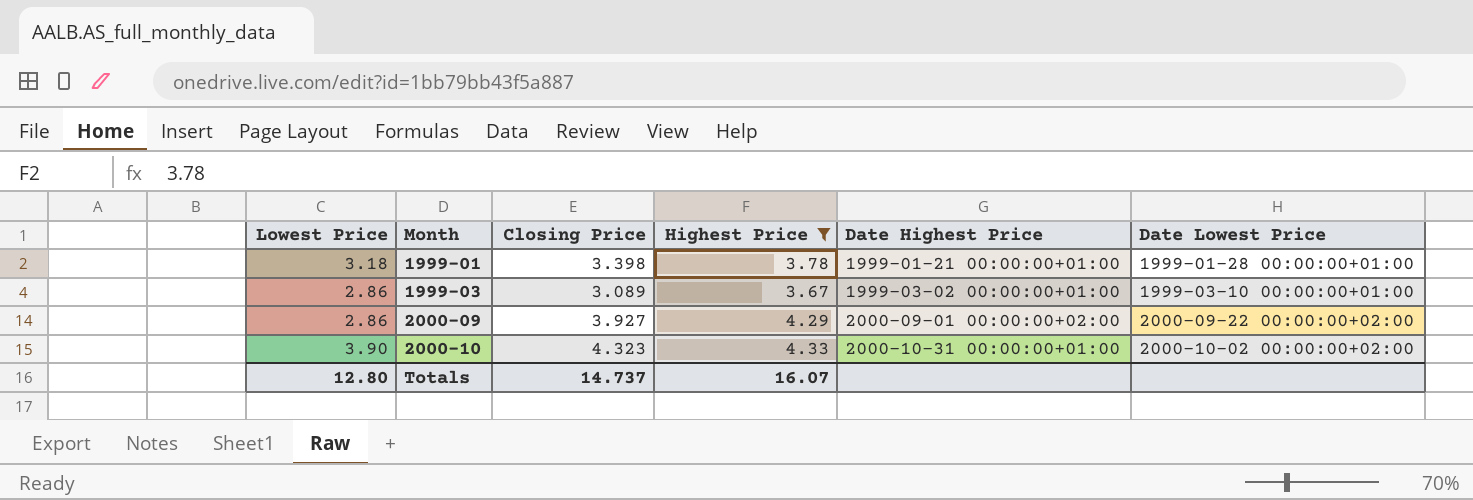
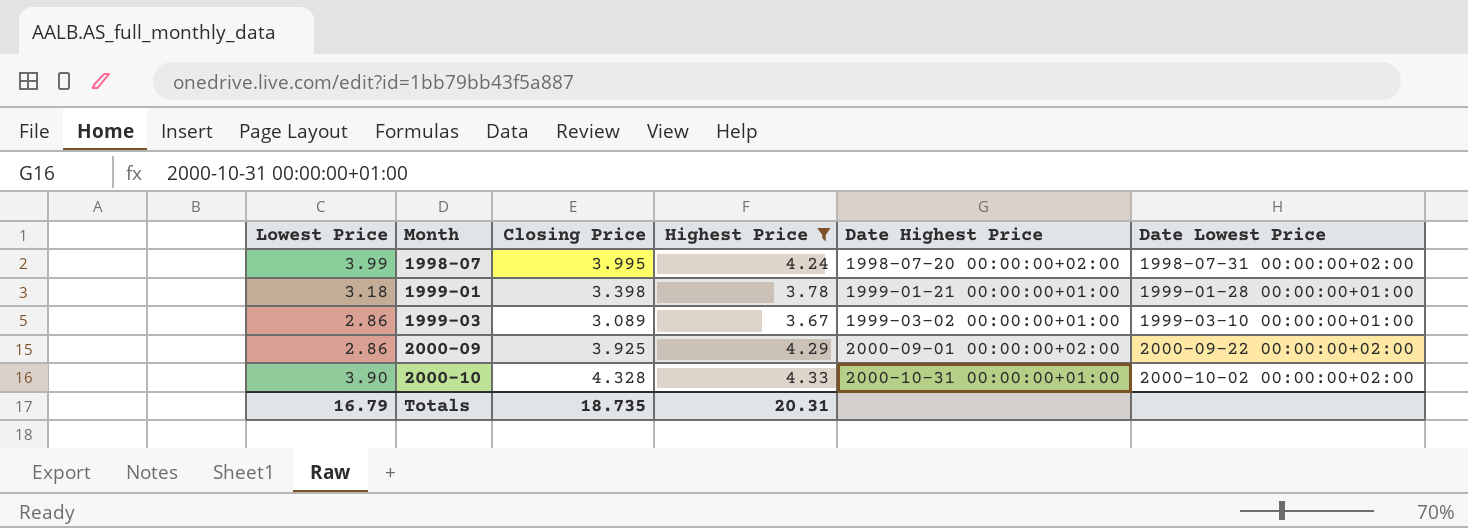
row 1998-07: none -> 3.99 | 3.995 | 4.24 | 1998-07-20 00:00:00+02:00 | 1998-07-31 00:00:00+02:00
2000-09 | Closing Price: 3.927 -> 3.925
2000-10 | Closing Price: 4.323 -> 4.328
Totals | Lowest Price: 12.80 -> 16.79
Totals | Closing Price: 14.737 -> 18.735
Totals | Highest Price: 16.07 -> 20.31

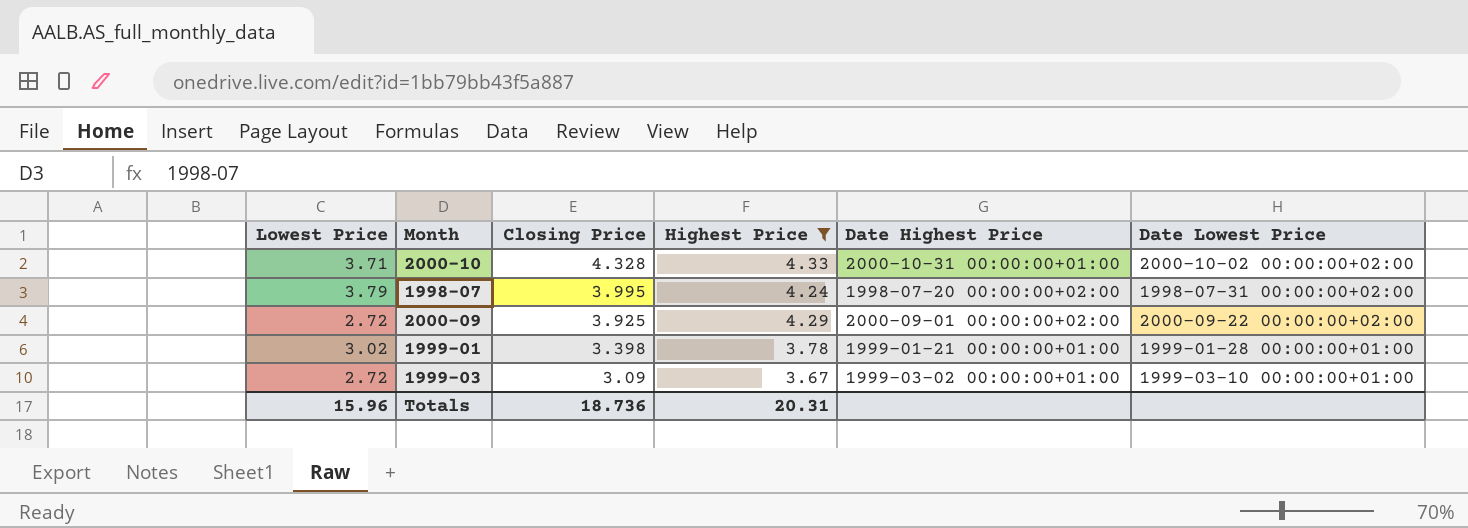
row order: Month ascending -> Closing Price descending
2000-10 | Lowest Price: 3.90 -> 3.71
1998-07 | Lowest Price: 3.99 -> 3.79
2000-09 | Lowest Price: 2.86 -> 2.72
1999-01 | Lowest Price: 3.18 -> 3.02
1999-03 | Lowest Price: 2.86 -> 2.72
1999-03 | Closing Price: 3.089 -> 3.09
Totals | Lowest Price: 16.79 -> 15.96
Totals | Closing Price: 18.735 -> 18.736

